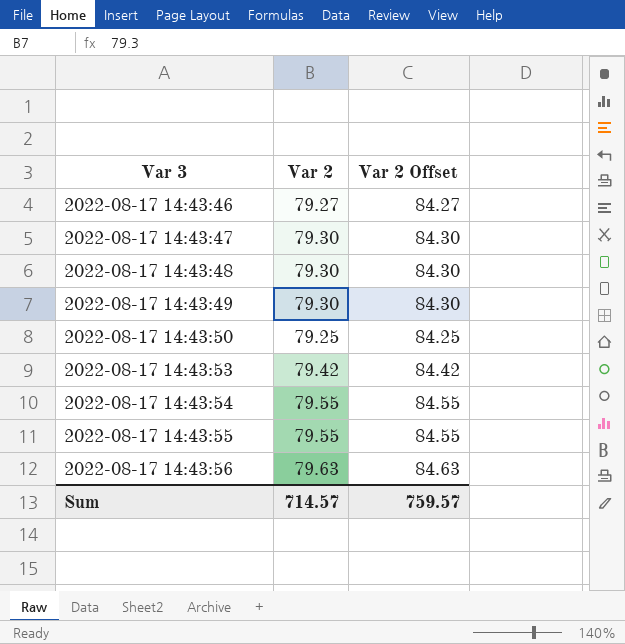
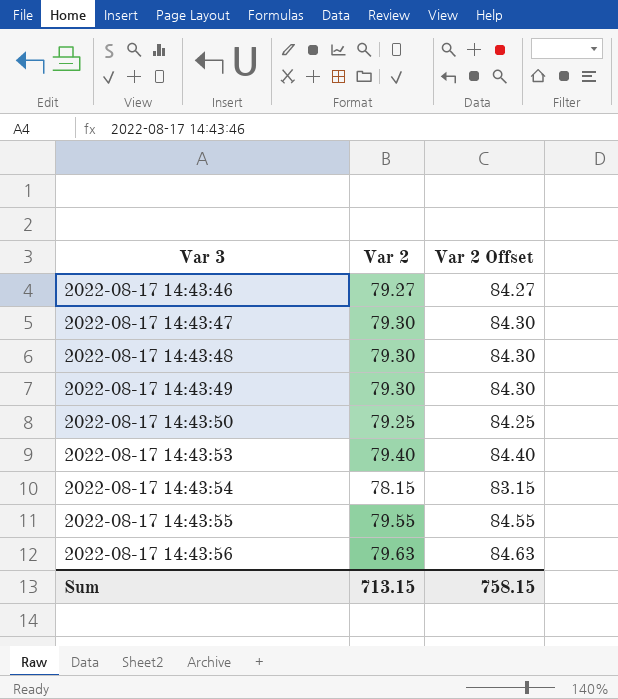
2022-08-17 14:43:53 | Var 2: 79.42 -> 79.40
2022-08-17 14:43:53 | Var 2 Offset: 84.42 -> 84.40
2022-08-17 14:43:54 | Var 2: 79.55 -> 78.15
2022-08-17 14:43:54 | Var 2 Offset: 84.55 -> 83.15
Sum | Var 2: 714.57 -> 713.15
Sum | Var 2 Offset: 759.57 -> 758.15

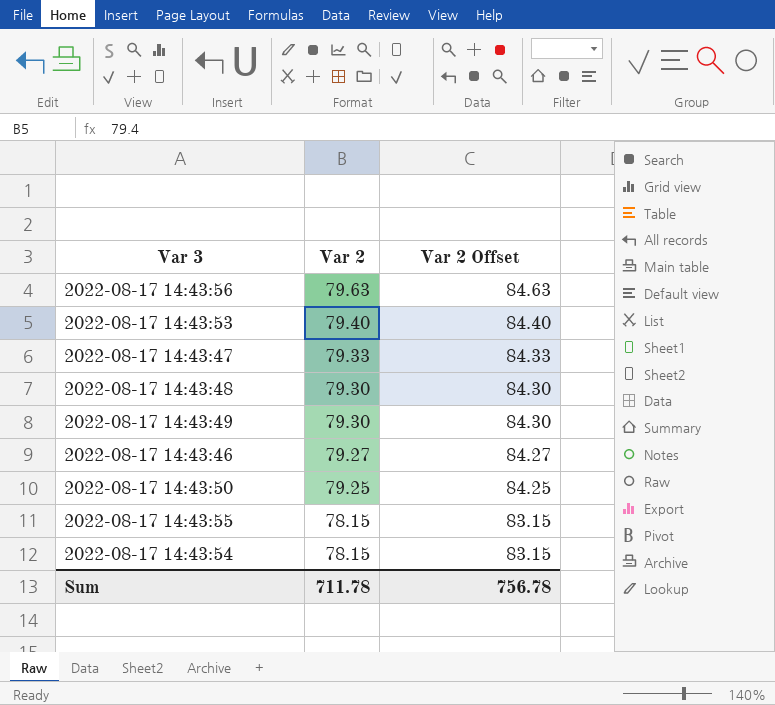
row order: Var 3 ascending -> Var 2 descending
2022-08-17 14:43:47 | Var 2: 79.30 -> 79.33
2022-08-17 14:43:47 | Var 2 Offset: 84.30 -> 84.33
2022-08-17 14:43:55 | Var 2: 79.55 -> 78.15
2022-08-17 14:43:55 | Var 2 Offset: 84.55 -> 83.15
Sum | Var 2: 713.15 -> 711.78
Sum | Var 2 Offset: 758.15 -> 756.78

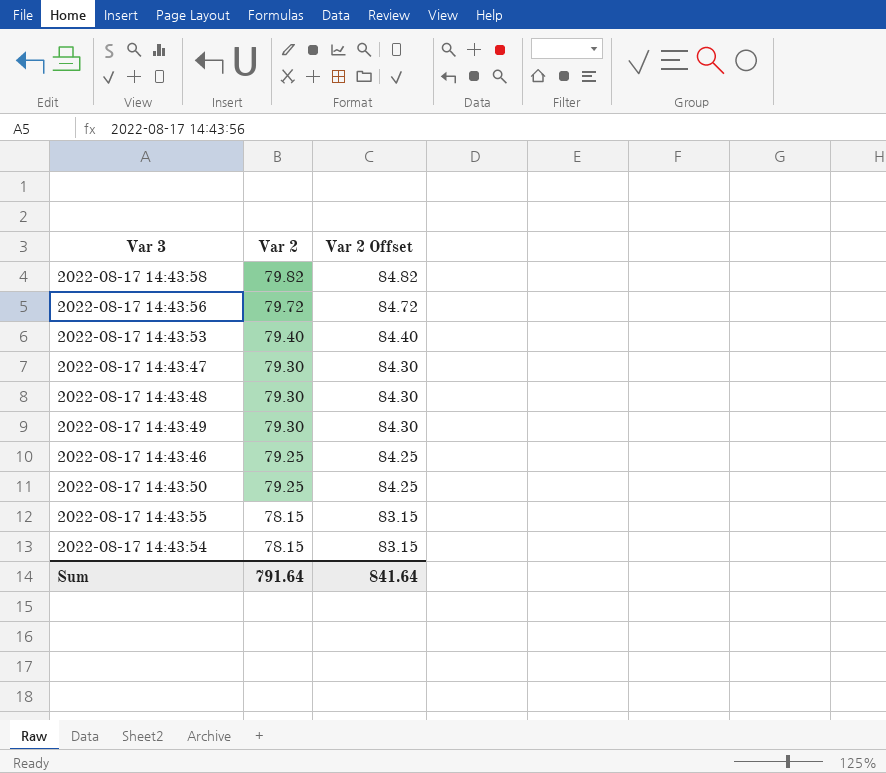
row 2022-08-17 14:43:58: none -> 79.82 | 84.82
2022-08-17 14:43:56 | Var 2: 79.63 -> 79.72
2022-08-17 14:43:56 | Var 2 Offset: 84.63 -> 84.72
2022-08-17 14:43:47 | Var 2: 79.33 -> 79.30
2022-08-17 14:43:47 | Var 2 Offset: 84.33 -> 84.30
2022-08-17 14:43:46 | Var 2: 79.27 -> 79.25
2022-08-17 14:43:46 | Var 2 Offset: 84.27 -> 84.25
Sum | Var 2: 711.78 -> 791.64
Sum | Var 2 Offset: 756.78 -> 841.64

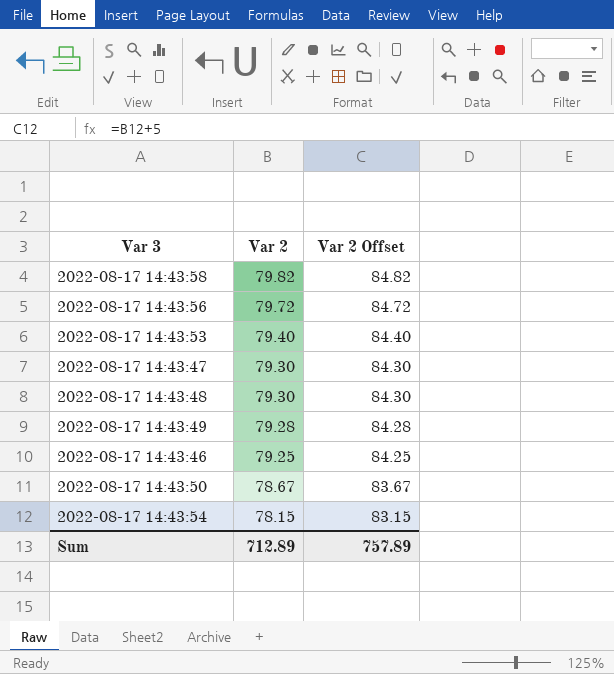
row 2022-08-17 14:43:55: 78.15 | 83.15 -> none
2022-08-17 14:43:49 | Var 2: 79.30 -> 79.28
2022-08-17 14:43:49 | Var 2 Offset: 84.30 -> 84.28
2022-08-17 14:43:50 | Var 2: 79.25 -> 78.67
2022-08-17 14:43:50 | Var 2 Offset: 84.25 -> 83.67
Sum | Var 2: 791.64 -> 712.89
Sum | Var 2 Offset: 841.64 -> 757.89

